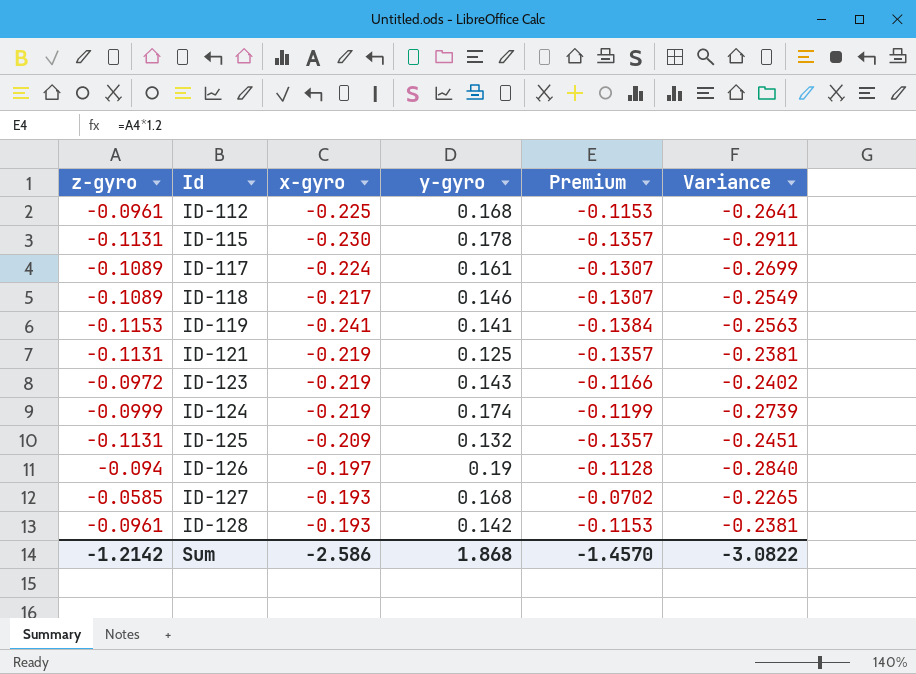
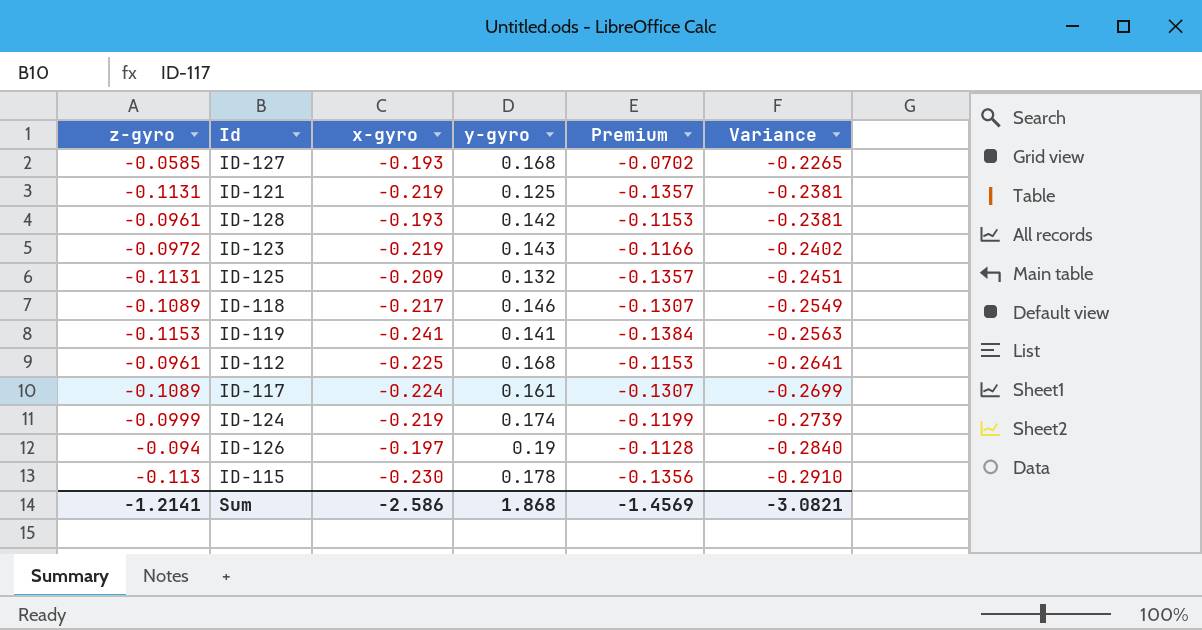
row order: Id ascending -> Variance descending
ID-115 | z-gyro: -0.1131 -> -0.113
ID-115 | Premium: -0.1357 -> -0.1356
ID-115 | Variance: -0.2911 -> -0.2910
Sum | z-gyro: -1.2142 -> -1.2141
Sum | Premium: -1.4570 -> -1.4569
Sum | Variance: -3.0822 -> -3.0821

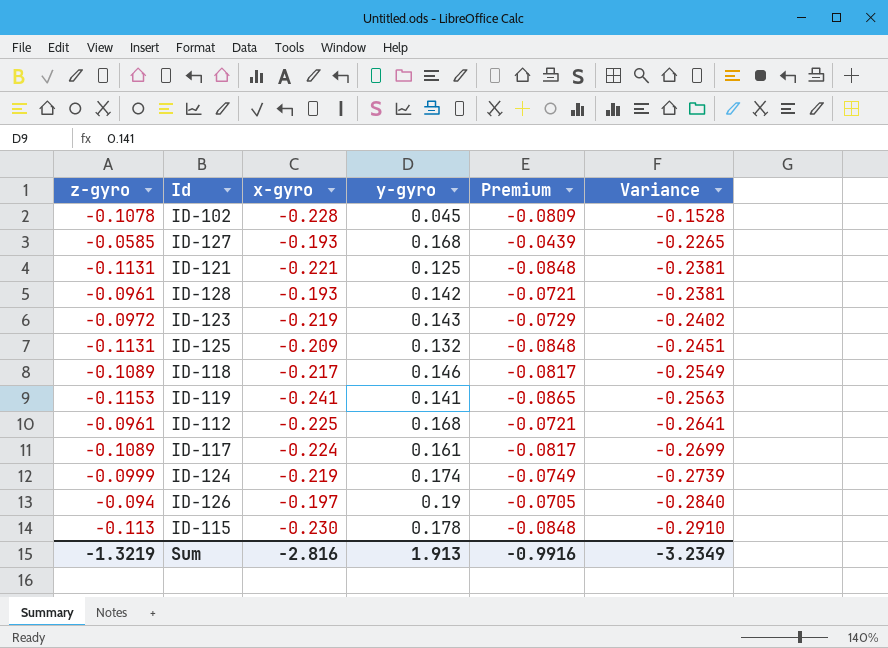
column Premium | formula: [z-gyro] * 1.2 -> [z-gyro] * 0.75
row ID-102: none -> -0.1078 | -0.228 | 0.045 | -0.0809 | -0.1528
ID-121 | x-gyro: -0.219 -> -0.221
Sum | z-gyro: -1.2141 -> -1.3219
Sum | x-gyro: -2.586 -> -2.816
Sum | y-gyro: 1.868 -> 1.913
Sum | Premium: -1.4569 -> -0.9916
Sum | Variance: -3.0821 -> -3.2349

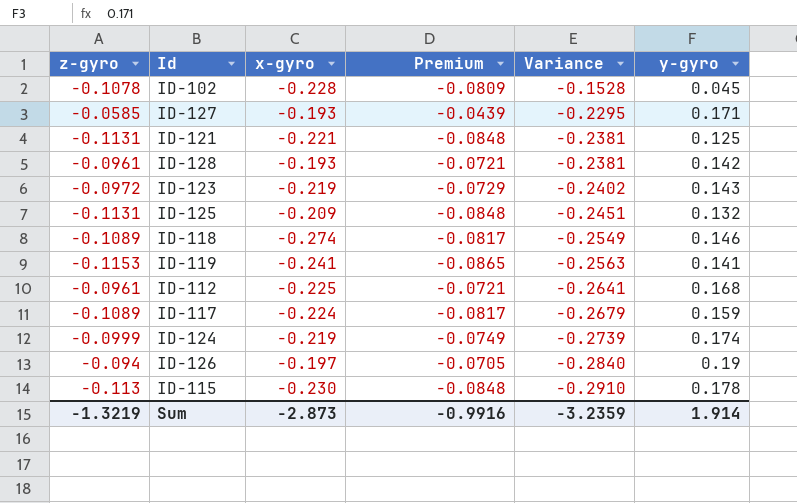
column y-gyro | position: 4 -> 6
ID-127 | Variance: -0.2265 -> -0.2295
ID-127 | y-gyro: 0.168 -> 0.171
ID-118 | x-gyro: -0.217 -> -0.274
ID-117 | Variance: -0.2699 -> -0.2679
ID-117 | y-gyro: 0.161 -> 0.159
Sum | x-gyro: -2.816 -> -2.873
Sum | Variance: -3.2349 -> -3.2359
Sum | y-gyro: 1.913 -> 1.914

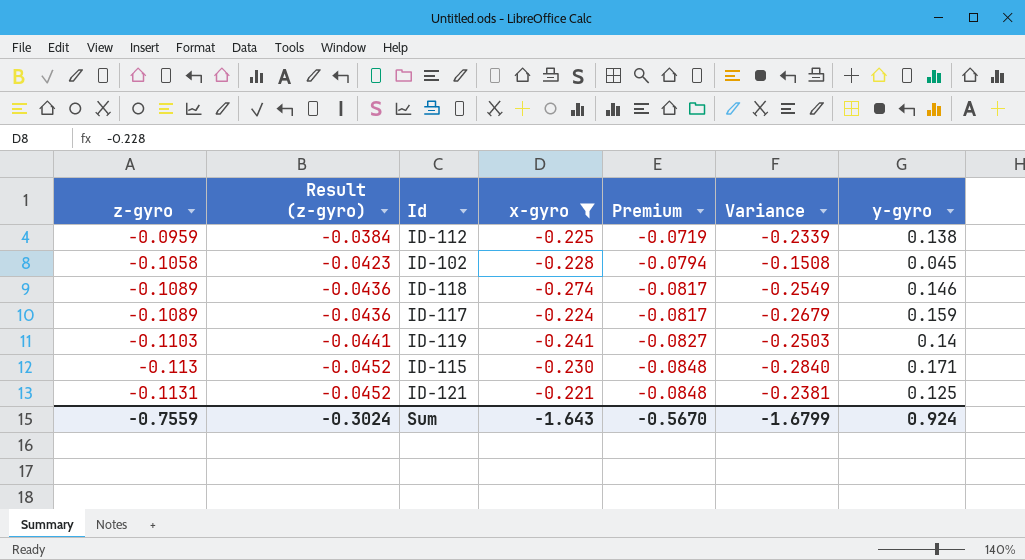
filter: none -> x-gyro <= -0.221
row order: Variance descending -> z-gyro descending
column Result (z-gyro) | formula: none -> [z-gyro] * 0.4
ID-112 | z-gyro: -0.0961 -> -0.0959
ID-112 | Premium: -0.0721 -> -0.0719
ID-112 | Variance: -0.2641 -> -0.2339
ID-112 | y-gyro: 0.168 -> 0.138
ID-102 | z-gyro: -0.1078 -> -0.1058
ID-102 | Premium: -0.0809 -> -0.0794
ID-102 | Variance: -0.1528 -> -0.1508
ID-119 | z-gyro: -0.1153 -> -0.1103
ID-119 | Premium: -0.0865 -> -0.0827
ID-119 | Variance: -0.2563 -> -0.2503
ID-119 | y-gyro: 0.141 -> 0.14
ID-115 | Variance: -0.2910 -> -0.2840
ID-115 | y-gyro: 0.178 -> 0.171
Sum | z-gyro: -1.3219 -> -0.7559
Sum | x-gyro: -2.873 -> -1.643
Sum | Premium: -0.9916 -> -0.5670
Sum | Variance: -3.2359 -> -1.6799
Sum | y-gyro: 1.914 -> 0.924

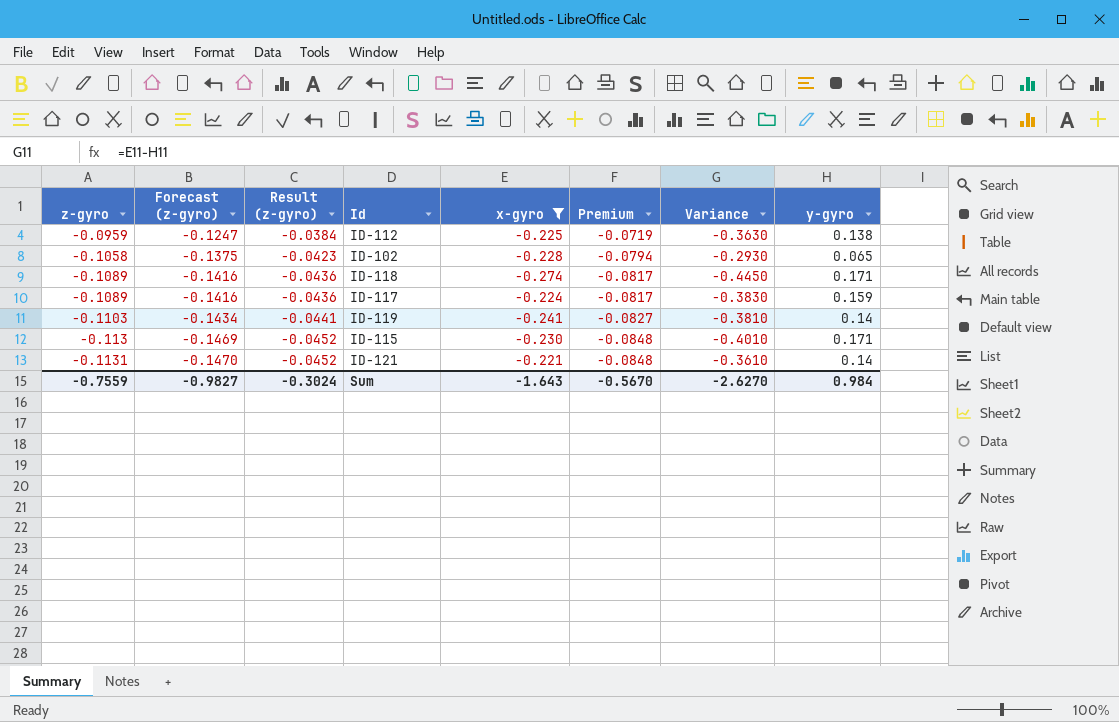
column Forecast (z-gyro) | formula: none -> [z-gyro] * 1.3
column Variance | formula: [z-gyro] - [y-gyro] -> [x-gyro] - [y-gyro]
ID-102 | y-gyro: 0.045 -> 0.065
ID-118 | y-gyro: 0.146 -> 0.171
ID-121 | y-gyro: 0.125 -> 0.14
Sum | Variance: -1.6799 -> -2.6270
Sum | y-gyro: 0.924 -> 0.984

